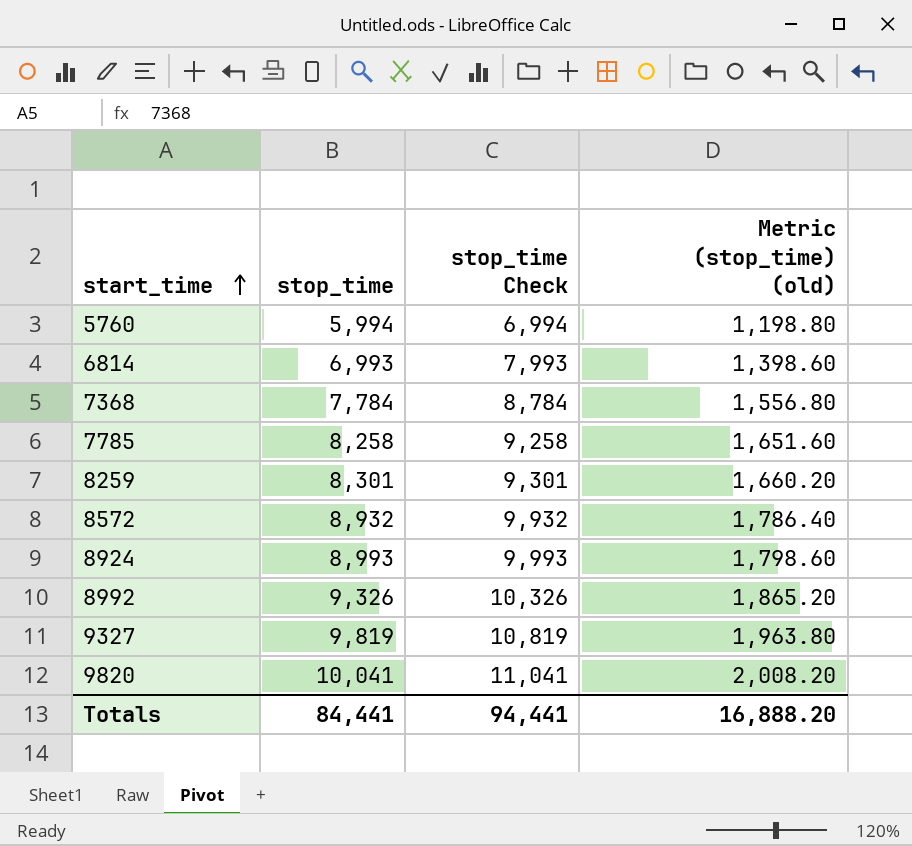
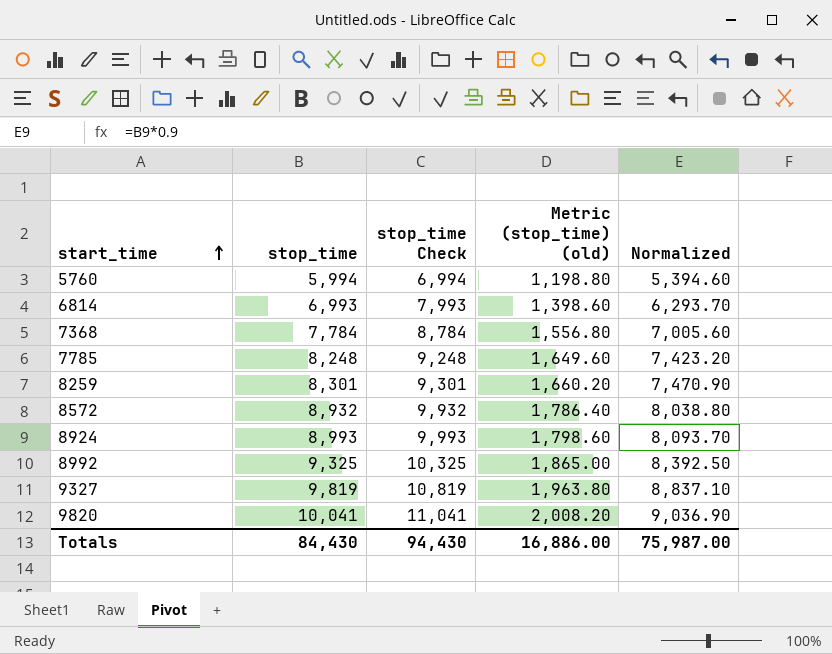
column Normalized | formula: none -> [stop_time] * 0.9
7785 | stop_time: 8,258 -> 8,248
7785 | stop_time Check: 9,258 -> 9,248
7785 | Metric (stop_time) (old): 1,651.60 -> 1,649.60
8992 | stop_time: 9,326 -> 9,325
8992 | stop_time Check: 10,326 -> 10,325
8992 | Metric (stop_time) (old): 1,865.20 -> 1,865.00
Totals | stop_time: 84,441 -> 84,430
Totals | stop_time Check: 94,441 -> 94,430
Totals | Metric (stop_time) (old): 16,888.20 -> 16,886.00

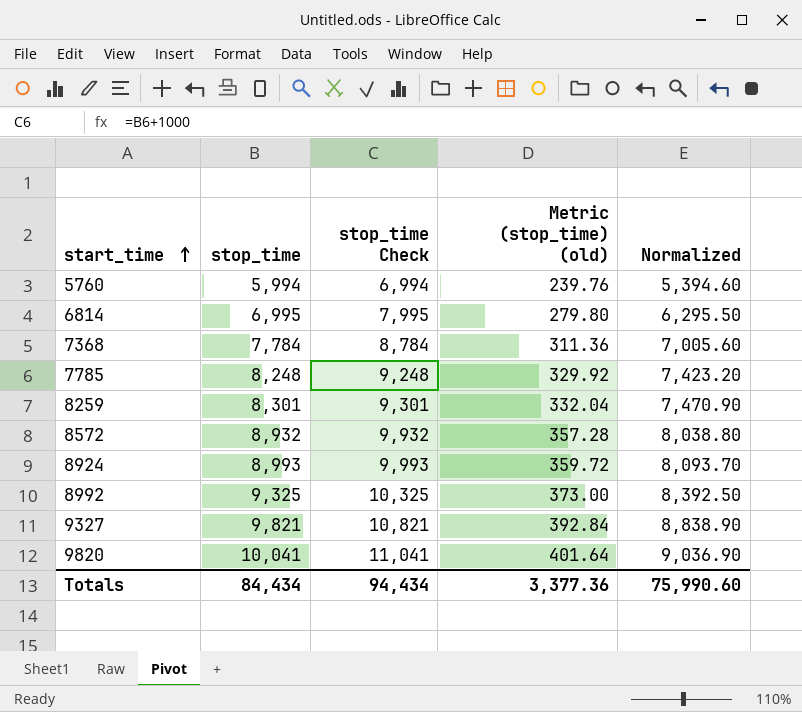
column Metric (stop_time) (old) | formula: [stop_time] * 0.2 -> [stop_time] * 0.04
6814 | stop_time: 6,993 -> 6,995
6814 | stop_time Check: 7,993 -> 7,995
6814 | Normalized: 6,293.70 -> 6,295.50
9327 | stop_time: 9,819 -> 9,821
9327 | stop_time Check: 10,819 -> 10,821
9327 | Normalized: 8,837.10 -> 8,838.90
Totals | stop_time: 84,430 -> 84,434
Totals | stop_time Check: 94,430 -> 94,434
Totals | Metric (stop_time) (old): 16,886.00 -> 3,377.36
Totals | Normalized: 75,987.00 -> 75,990.60

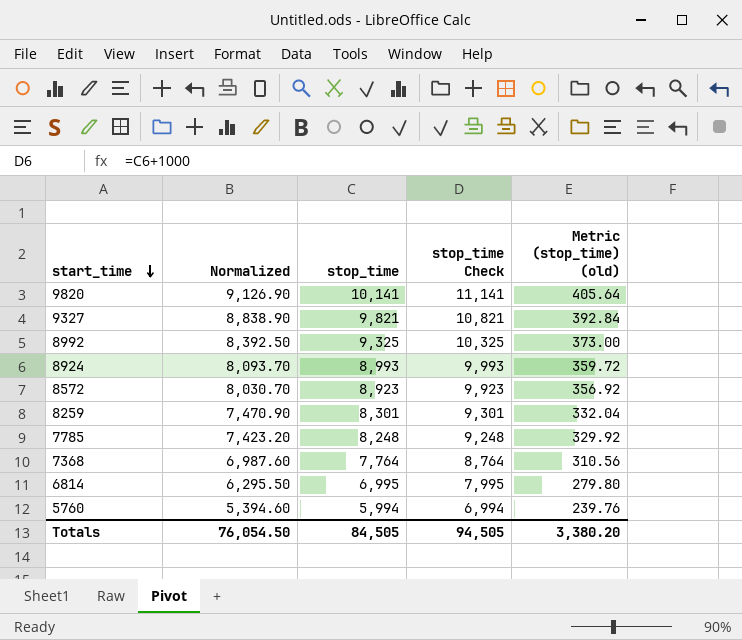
row order: start_time ascending -> start_time descending
column Normalized | position: 5 -> 2
9820 | Normalized: 9,036.90 -> 9,126.90
9820 | stop_time: 10,041 -> 10,141
9820 | stop_time Check: 11,041 -> 11,141
9820 | Metric (stop_time) (old): 401.64 -> 405.64
8572 | Normalized: 8,038.80 -> 8,030.70
8572 | stop_time: 8,932 -> 8,923
8572 | stop_time Check: 9,932 -> 9,923
8572 | Metric (stop_time) (old): 357.28 -> 356.92
7368 | Normalized: 7,005.60 -> 6,987.60
7368 | stop_time: 7,784 -> 7,764
7368 | stop_time Check: 8,784 -> 8,764
7368 | Metric (stop_time) (old): 311.36 -> 310.56
Totals | Normalized: 75,990.60 -> 76,054.50
Totals | stop_time: 84,434 -> 84,505
Totals | stop_time Check: 94,434 -> 94,505
Totals | Metric (stop_time) (old): 3,377.36 -> 3,380.20

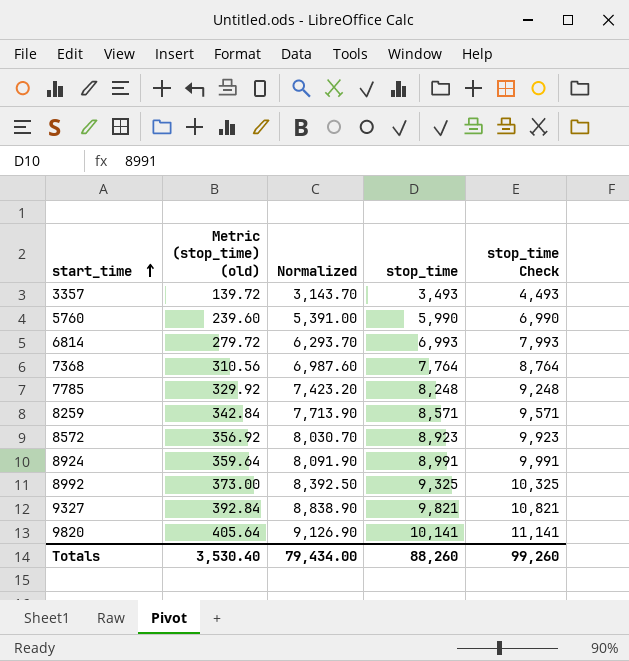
row order: start_time descending -> start_time ascending
column Metric (stop_time) (old) | position: 5 -> 2
row 3357: none -> 139.72 | 3,143.70 | 3,493 | 4,493
5760 | Metric (stop_time) (old): 239.76 -> 239.60
5760 | Normalized: 5,394.60 -> 5,391.00
5760 | stop_time: 5,994 -> 5,990
5760 | stop_time Check: 6,994 -> 6,990
6814 | Metric (stop_time) (old): 279.80 -> 279.72
6814 | Normalized: 6,295.50 -> 6,293.70
6814 | stop_time: 6,995 -> 6,993
6814 | stop_time Check: 7,995 -> 7,993
8259 | Metric (stop_time) (old): 332.04 -> 342.84
8259 | Normalized: 7,470.90 -> 7,713.90
8259 | stop_time: 8,301 -> 8,571
8259 | stop_time Check: 9,301 -> 9,571
8924 | Metric (stop_time) (old): 359.72 -> 359.64
8924 | Normalized: 8,093.70 -> 8,091.90
8924 | stop_time: 8,993 -> 8,991
8924 | stop_time Check: 9,993 -> 9,991
Totals | Metric (stop_time) (old): 3,380.20 -> 3,530.40
Totals | Normalized: 76,054.50 -> 79,434.00
Totals | stop_time: 84,505 -> 88,260
Totals | stop_time Check: 94,505 -> 99,260

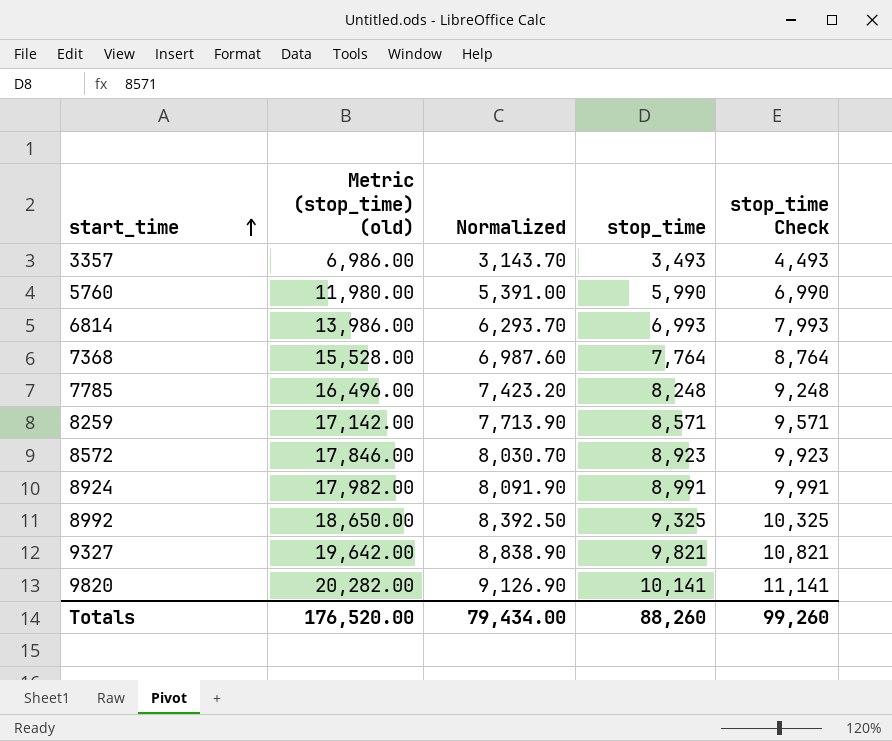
column Metric (stop_time) (old) | formula: [stop_time] * 0.04 -> [stop_time] * 2
Totals | Metric (stop_time) (old): 3,530.40 -> 176,520.00

